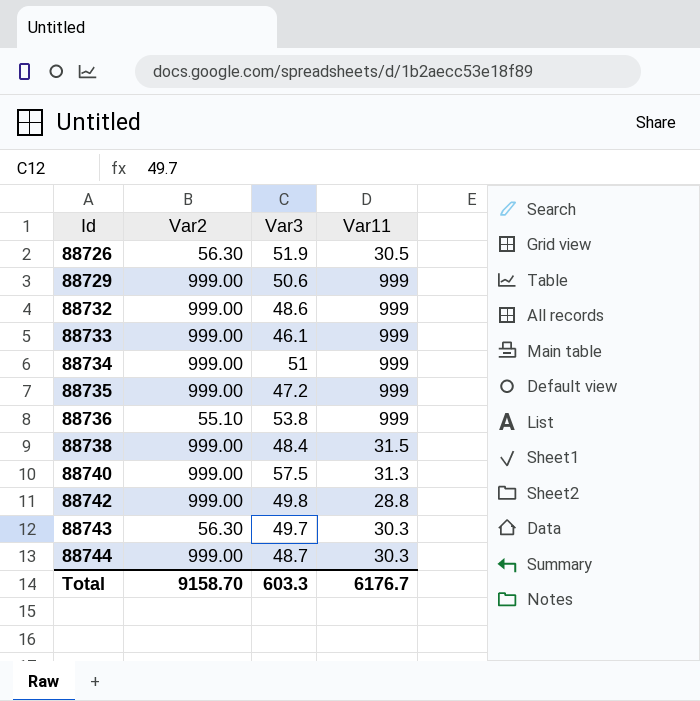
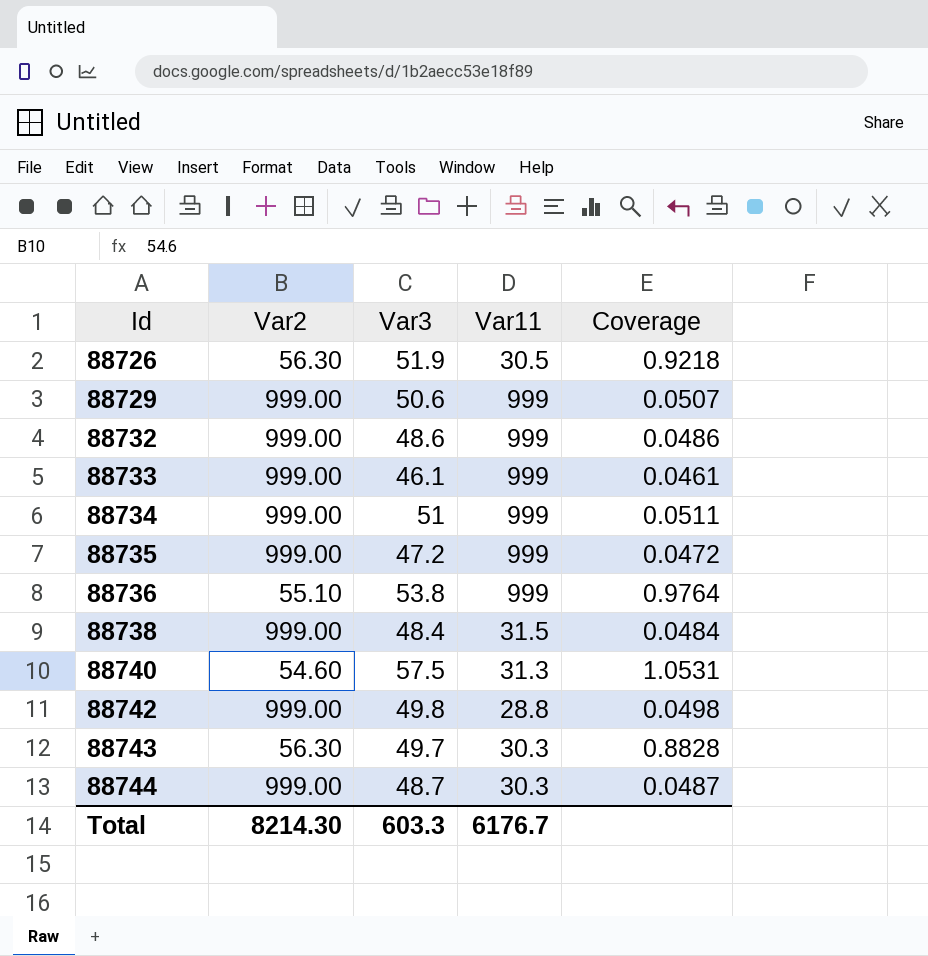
column Coverage | formula: none -> [Var3] / [Var2]
88740 | Var2: 999.00 -> 54.60
Total | Var2: 9158.70 -> 8214.30

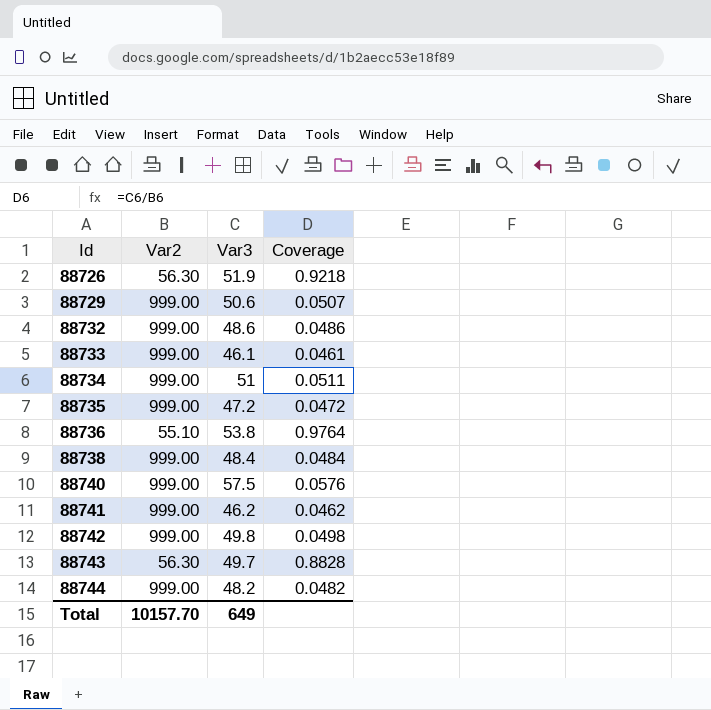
column Var11 | position: 4 -> none
88740 | Var2: 54.60 -> 999.00
88740 | Coverage: 1.0531 -> 0.0576
row 88741: none -> 999.00 | 46.2 | 0.0462
88744 | Var3: 48.7 -> 48.2
88744 | Coverage: 0.0487 -> 0.0482
Total | Var2: 8214.30 -> 10157.70
Total | Var3: 603.3 -> 649

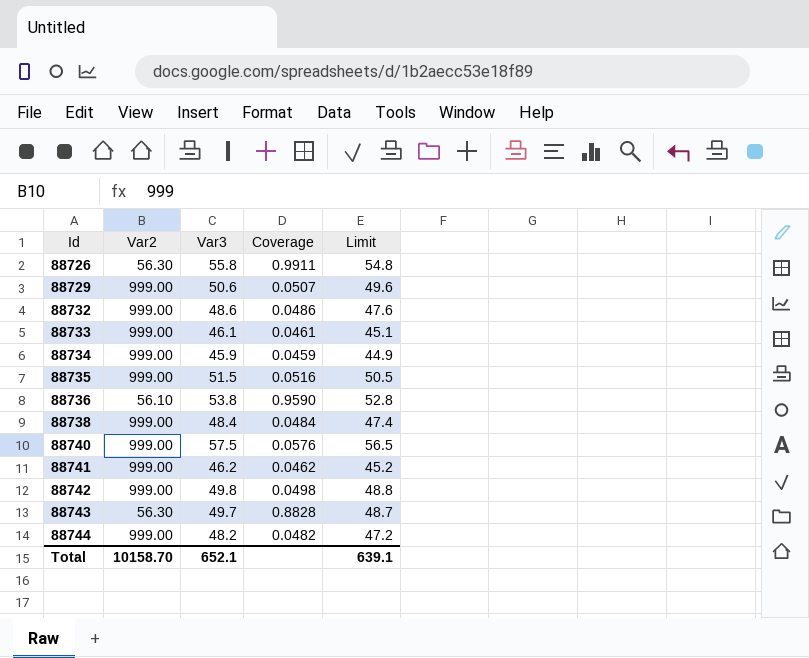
column Limit | formula: none -> [Var3] - 1
88726 | Var3: 51.9 -> 55.8
88726 | Coverage: 0.9218 -> 0.9911
88734 | Var3: 51 -> 45.9
88734 | Coverage: 0.0511 -> 0.0459
88735 | Var3: 47.2 -> 51.5
88735 | Coverage: 0.0472 -> 0.0516
88736 | Var2: 55.10 -> 56.10
88736 | Coverage: 0.9764 -> 0.9590
Total | Var2: 10157.70 -> 10158.70
Total | Var3: 649 -> 652.1

